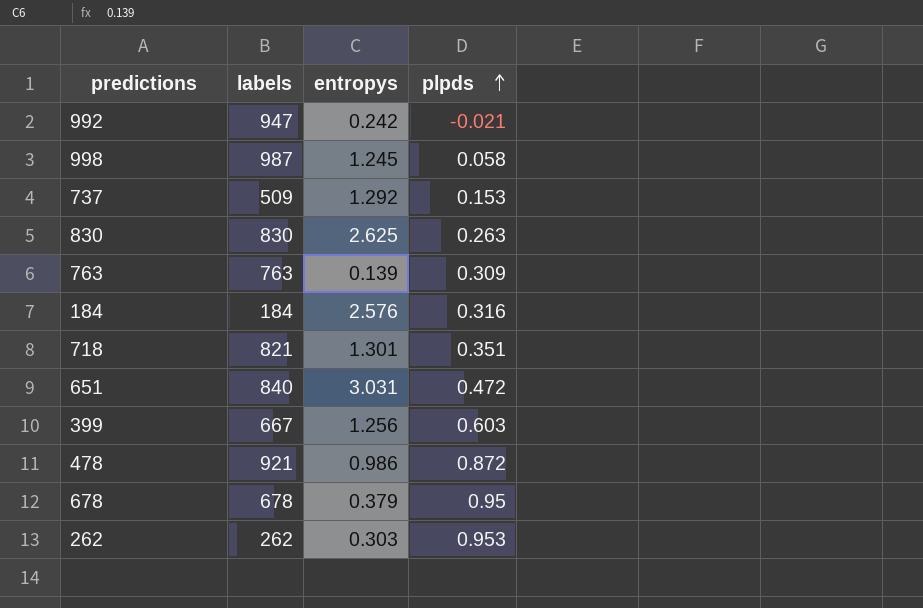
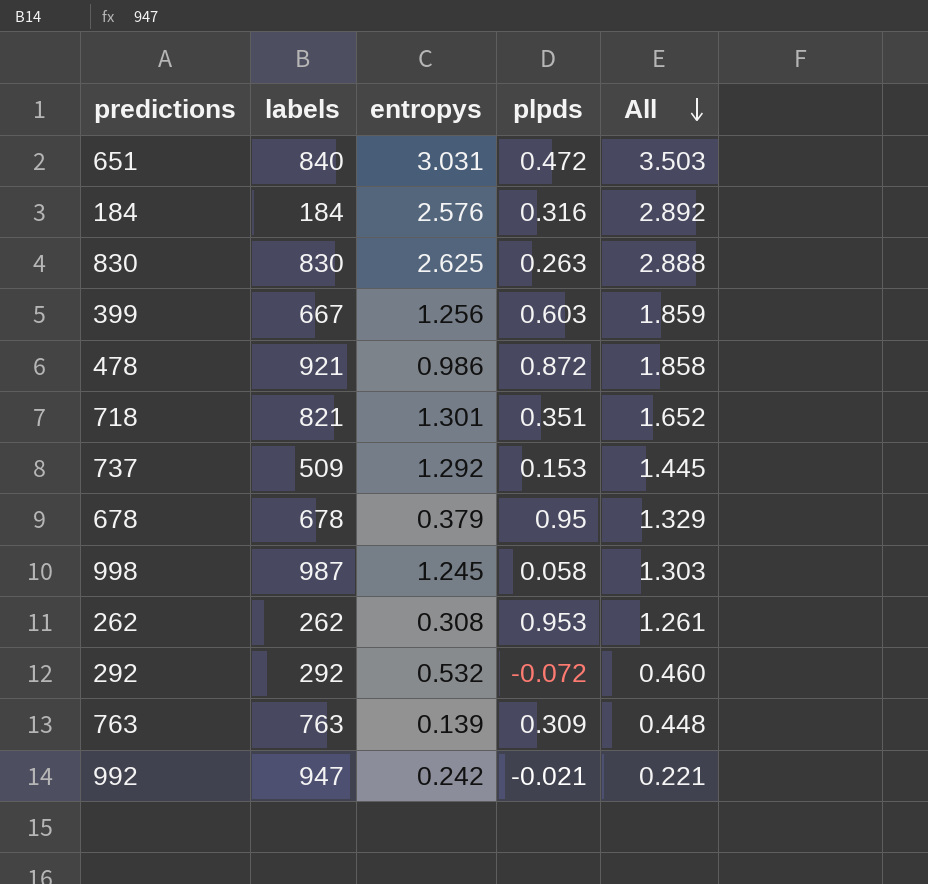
row order: plpds ascending -> All descending
column All | formula: none -> [entropys] + [plpds]
262 | entropys: 0.303 -> 0.308
row 292: none -> 292 | 0.532 | -0.072 | 0.460

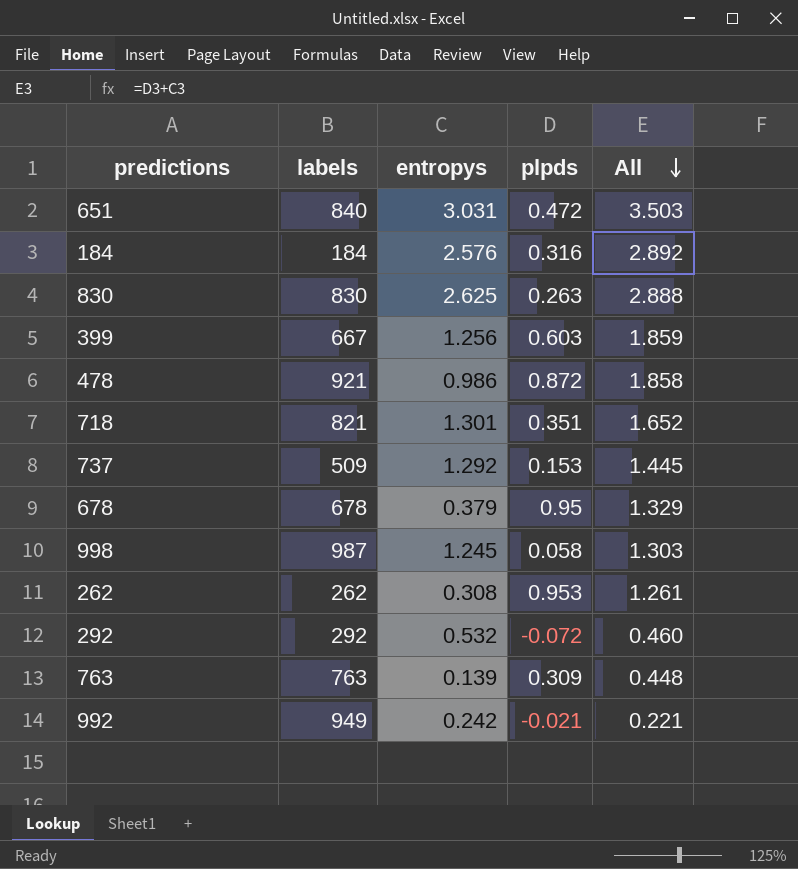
992 | labels: 947 -> 949

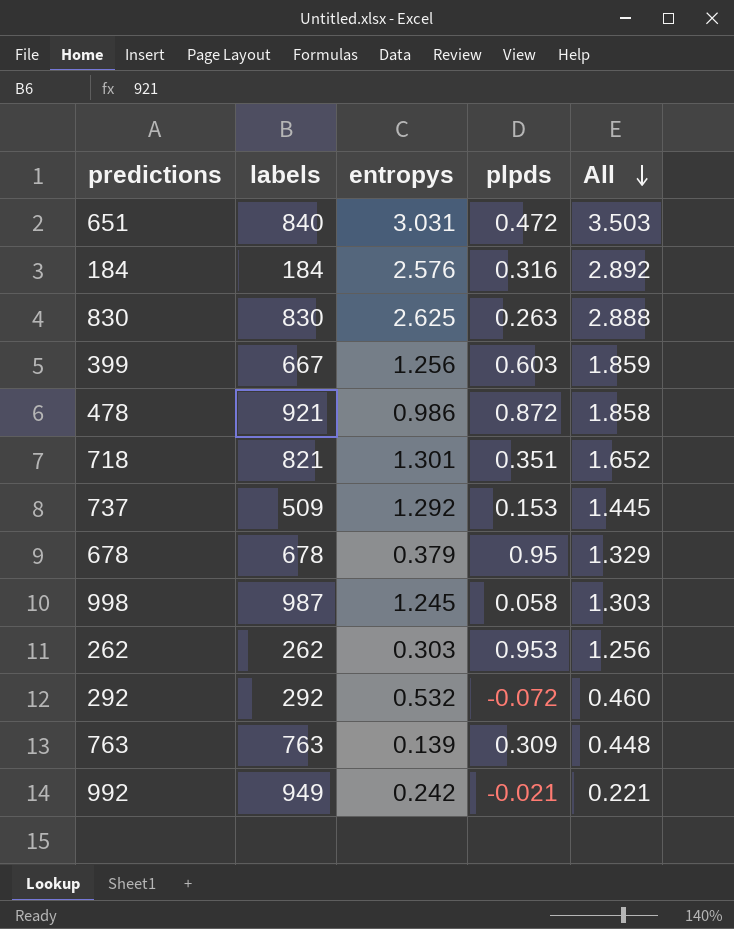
262 | entropys: 0.308 -> 0.303
262 | All: 1.261 -> 1.256

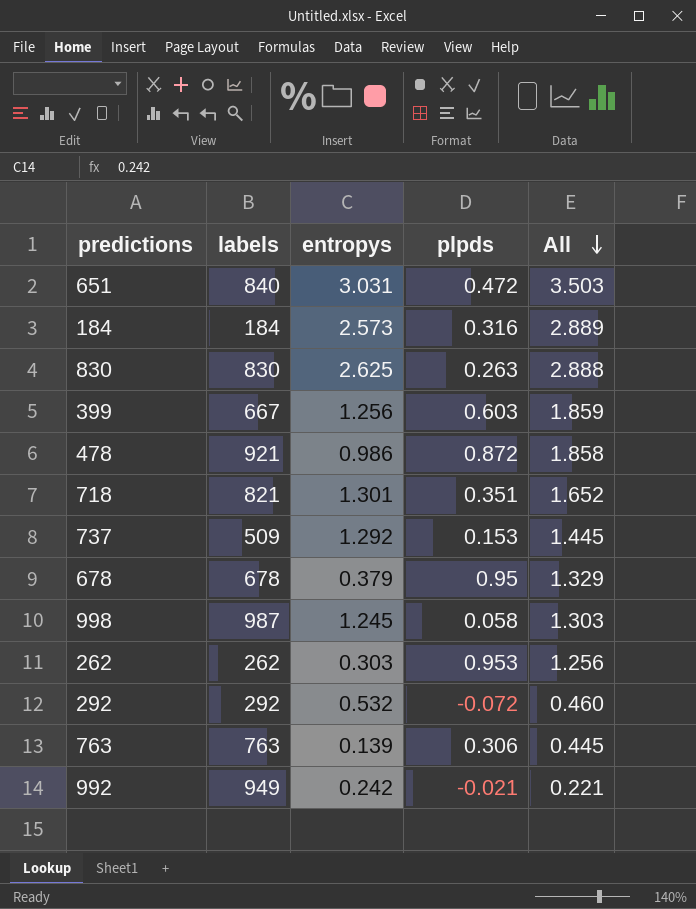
184 | entropys: 2.576 -> 2.573
184 | All: 2.892 -> 2.889
763 | plpds: 0.309 -> 0.306
763 | All: 0.448 -> 0.445

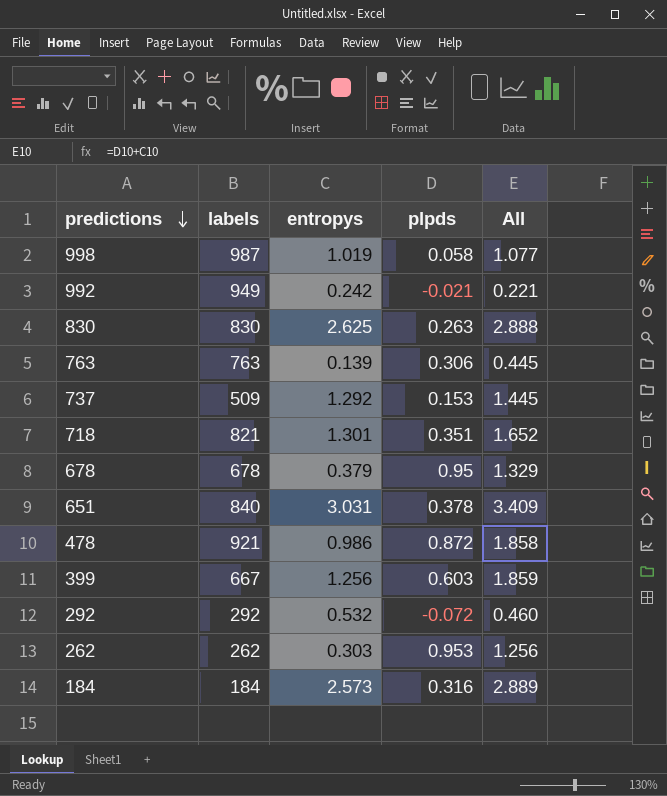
row order: All descending -> predictions descending
998 | entropys: 1.245 -> 1.019
998 | All: 1.303 -> 1.077
651 | plpds: 0.472 -> 0.378
651 | All: 3.503 -> 3.409

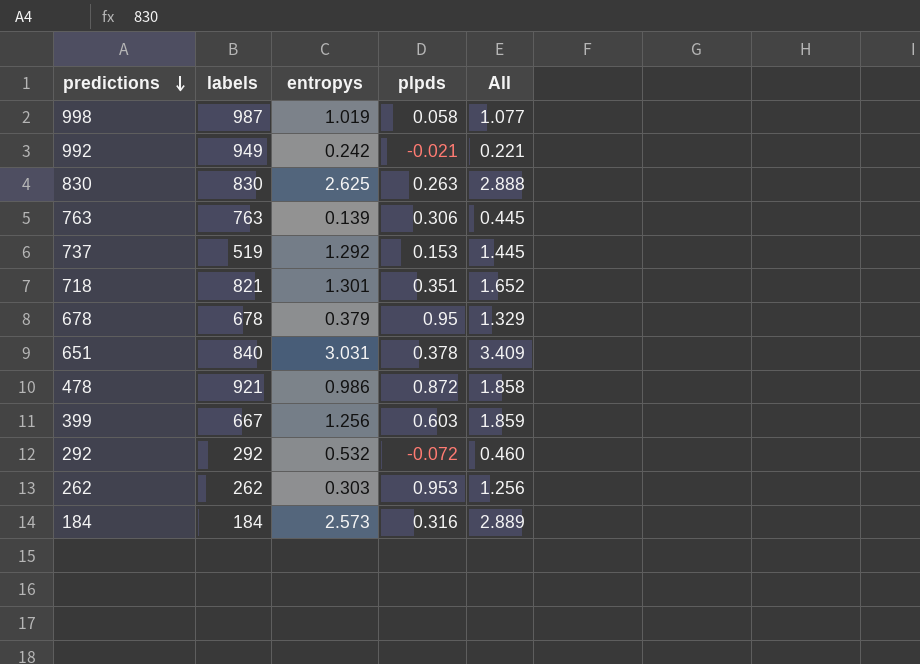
737 | labels: 509 -> 519

